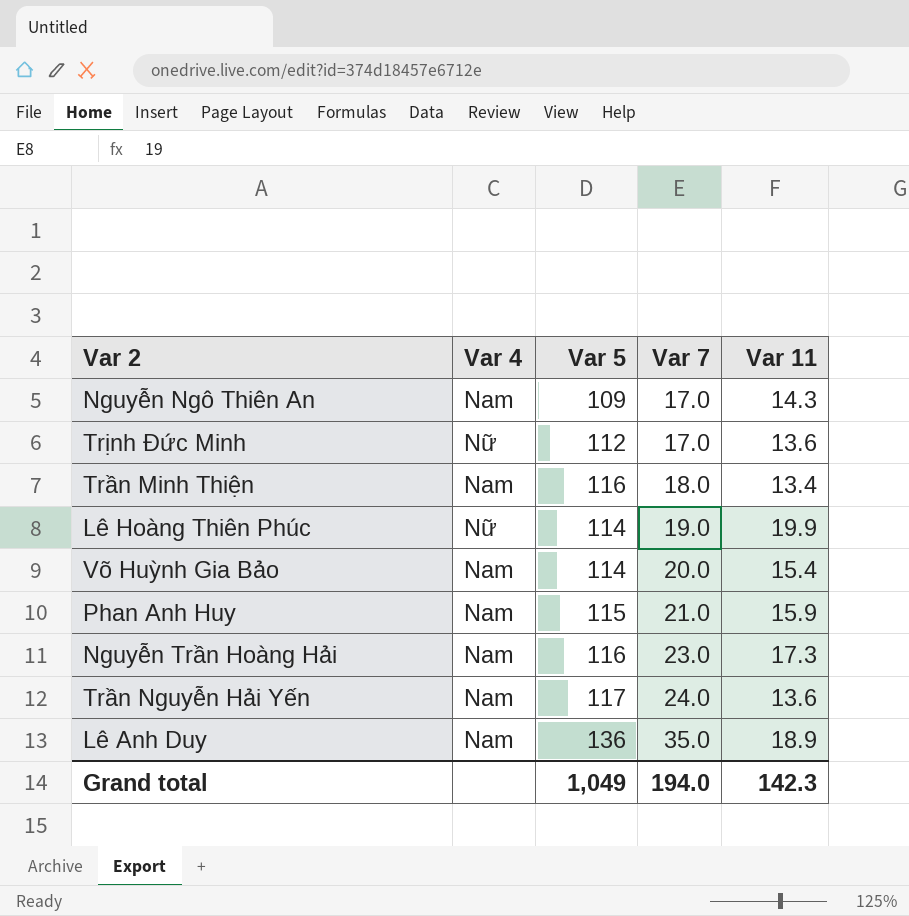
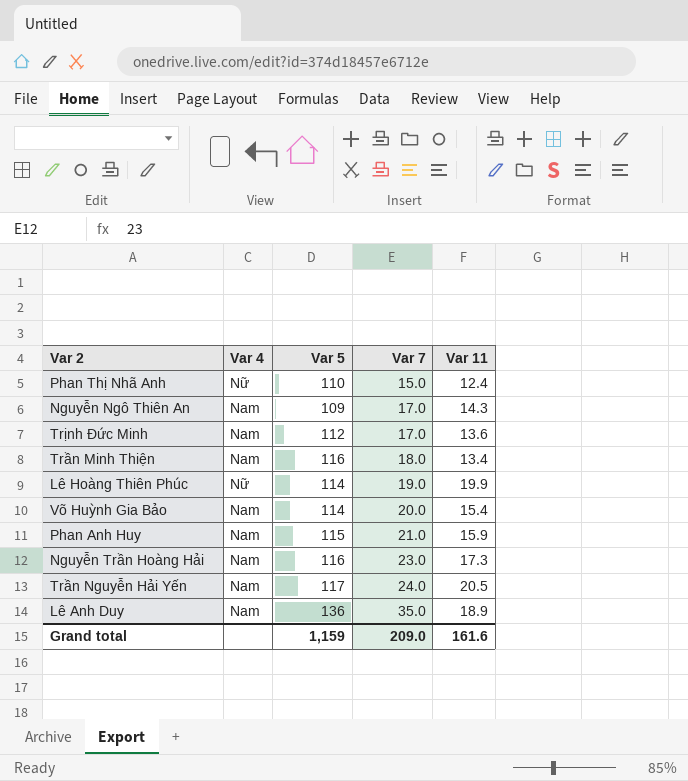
row Phan Thị Nhã Anh: none -> Nữ | 110 | 15.0 | 12.4
Trịnh Đức Minh | Var 4: Nữ -> Nam
Trần Nguyễn Hải Yến | Var 11: 13.6 -> 20.5
Grand total | Var 5: 1,049 -> 1,159
Grand total | Var 7: 194.0 -> 209.0
Grand total | Var 11: 142.3 -> 161.6

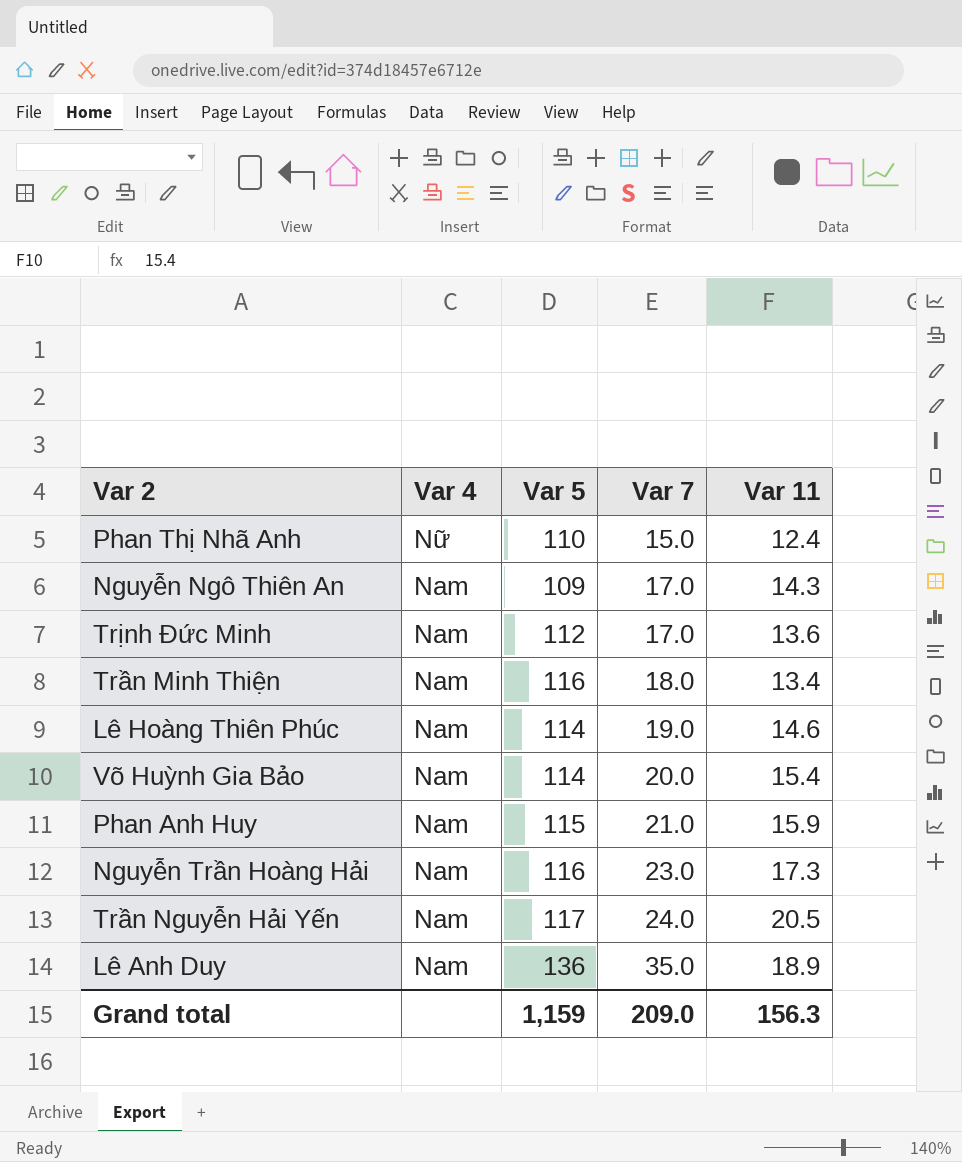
Lê Hoàng Thiên Phúc | Var 4: Nữ -> Nam
Lê Hoàng Thiên Phúc | Var 11: 19.9 -> 14.6
Grand total | Var 11: 161.6 -> 156.3

